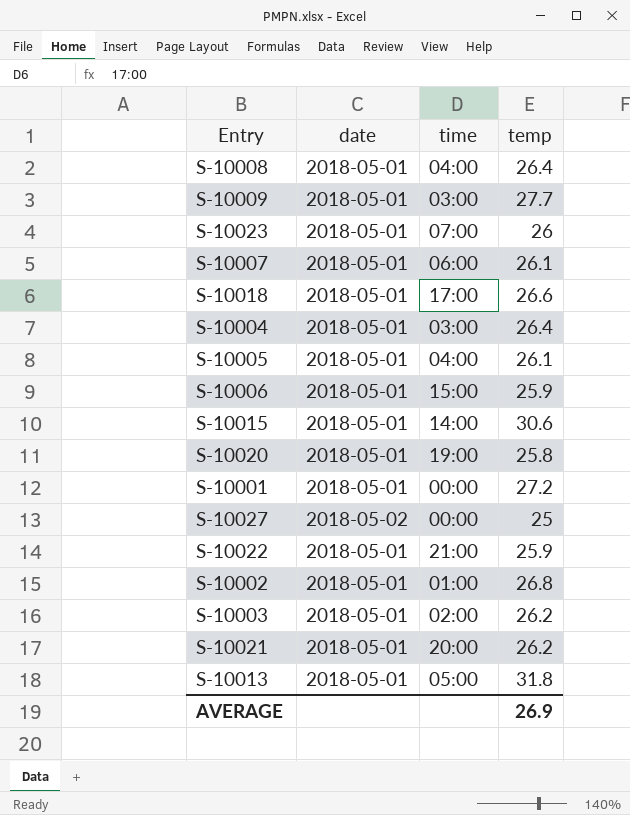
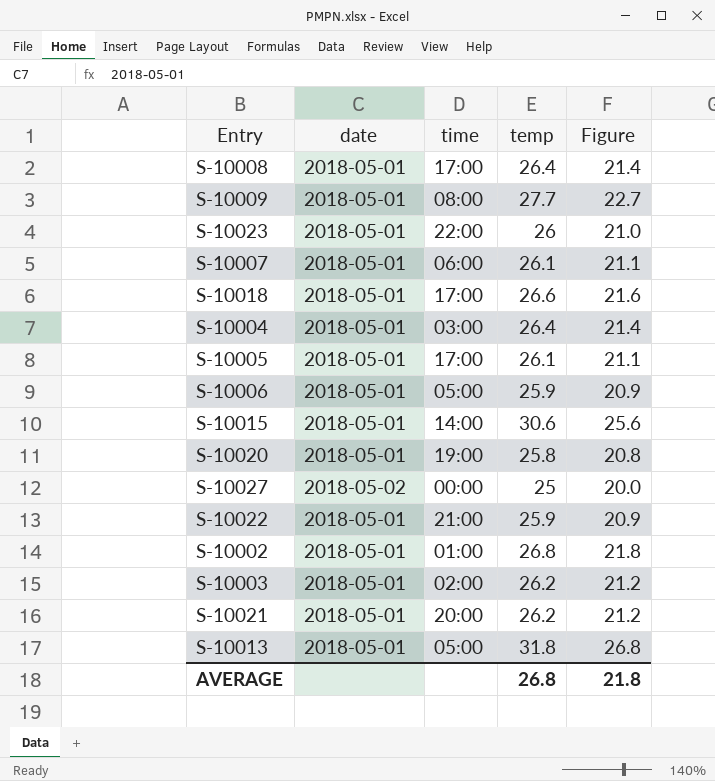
column Figure | formula: none -> [temp] - 5
row S-10001: 2018-05-01 | 00:00 | 27.2 -> none
S-10008 | time: 04:00 -> 17:00
S-10009 | time: 03:00 -> 08:00
S-10023 | time: 07:00 -> 22:00
S-10005 | time: 04:00 -> 17:00
S-10006 | time: 15:00 -> 05:00
AVERAGE | temp: 26.9 -> 26.8

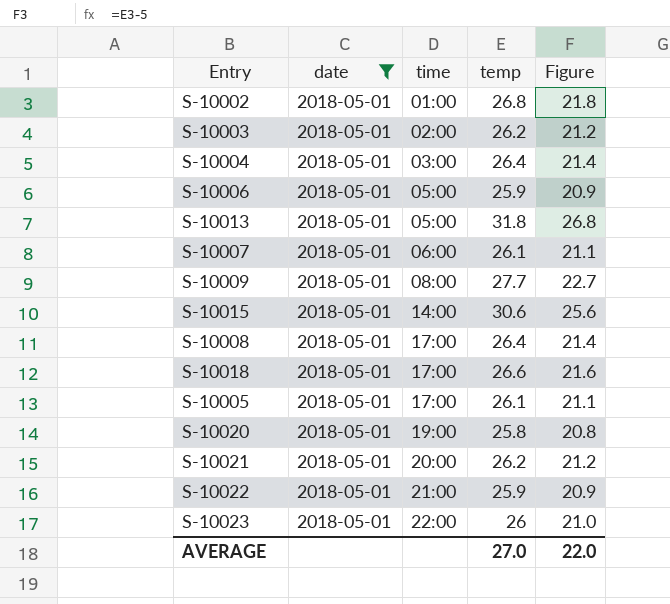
filter: none -> date = 2018-05-01
row order: none -> time ascending
AVERAGE | temp: 26.8 -> 27.0
AVERAGE | Figure: 21.8 -> 22.0

